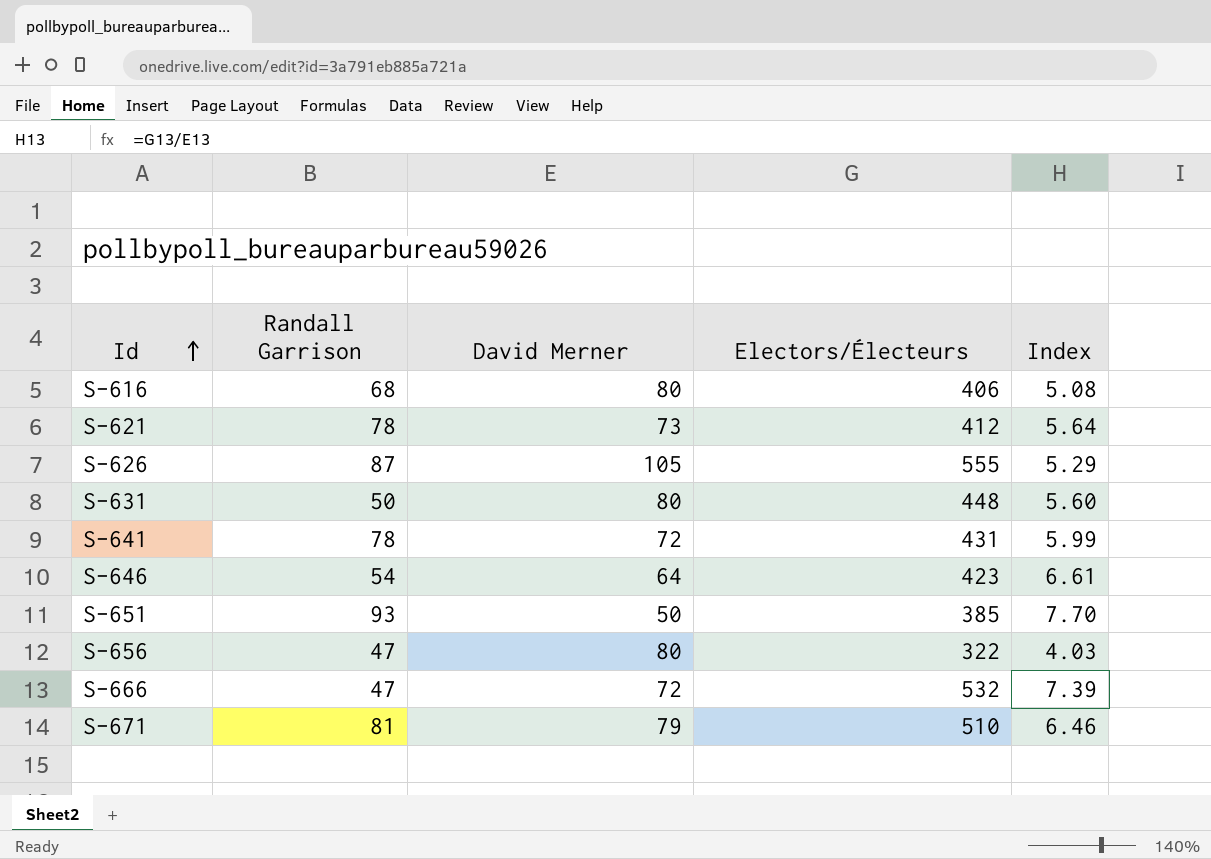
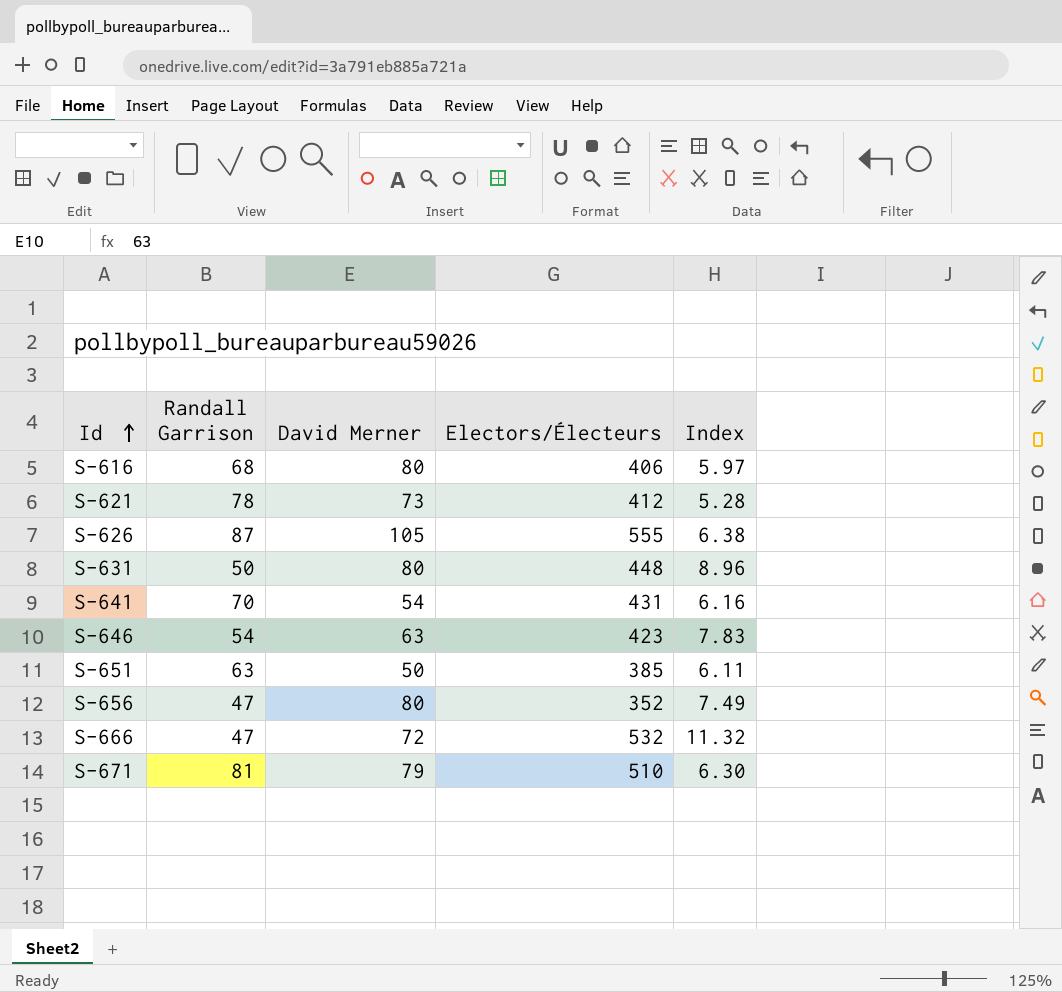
column Index | formula: [Electors/Électeurs] / [David Merner] -> [Electors/Électeurs] / [Randall Garrison]
S-641 | Randall Garrison: 78 -> 70
S-641 | David Merner: 72 -> 54
S-646 | David Merner: 64 -> 63
S-651 | Randall Garrison: 93 -> 63
S-656 | Electors/Électeurs: 322 -> 352

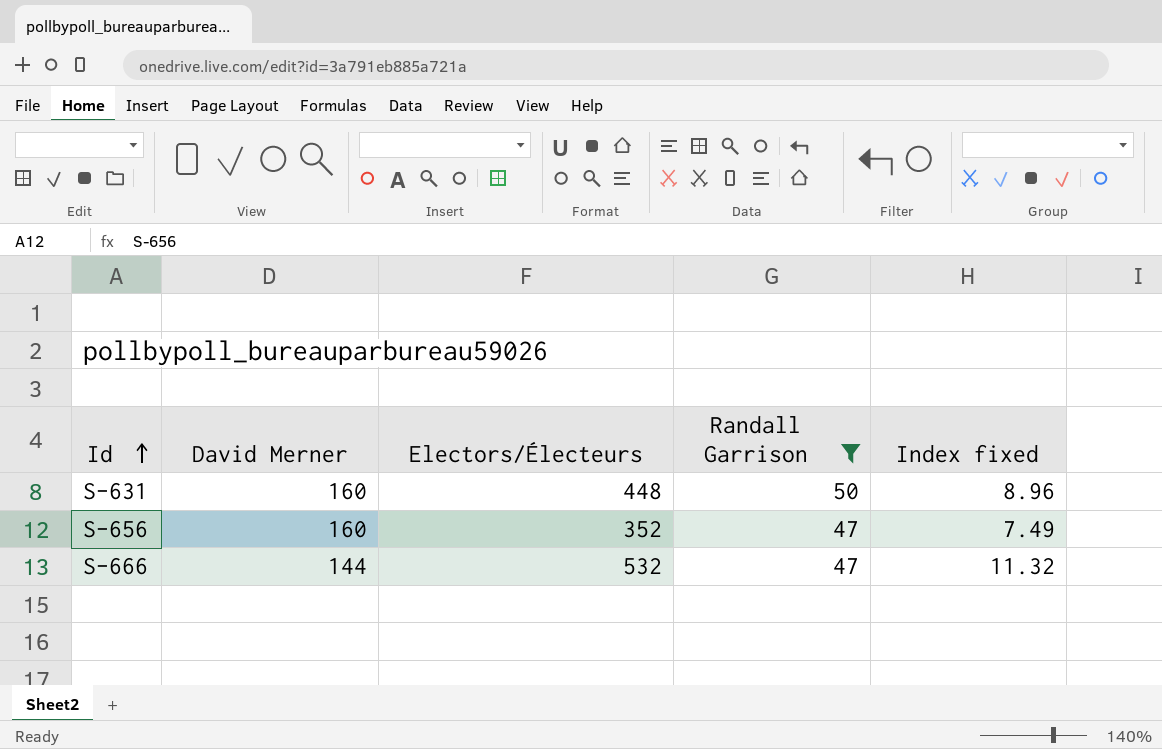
filter: none -> Randall Garrison <= 50
column Randall Garrison | position: 2 -> 4
column name: Index -> Index fixed
S-631 | David Merner: 80 -> 160
S-656 | David Merner: 80 -> 160
S-666 | David Merner: 72 -> 144

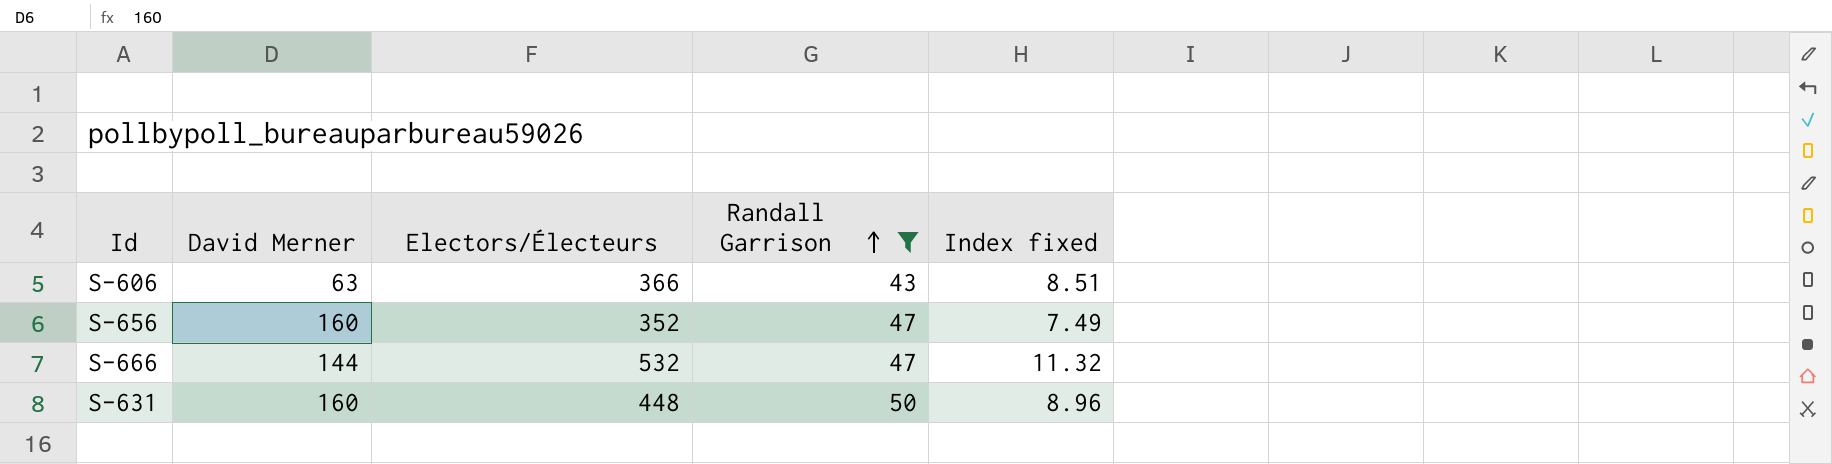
row order: Id ascending -> Randall Garrison ascending
row S-606: none -> 63 | 366 | 43 | 8.51

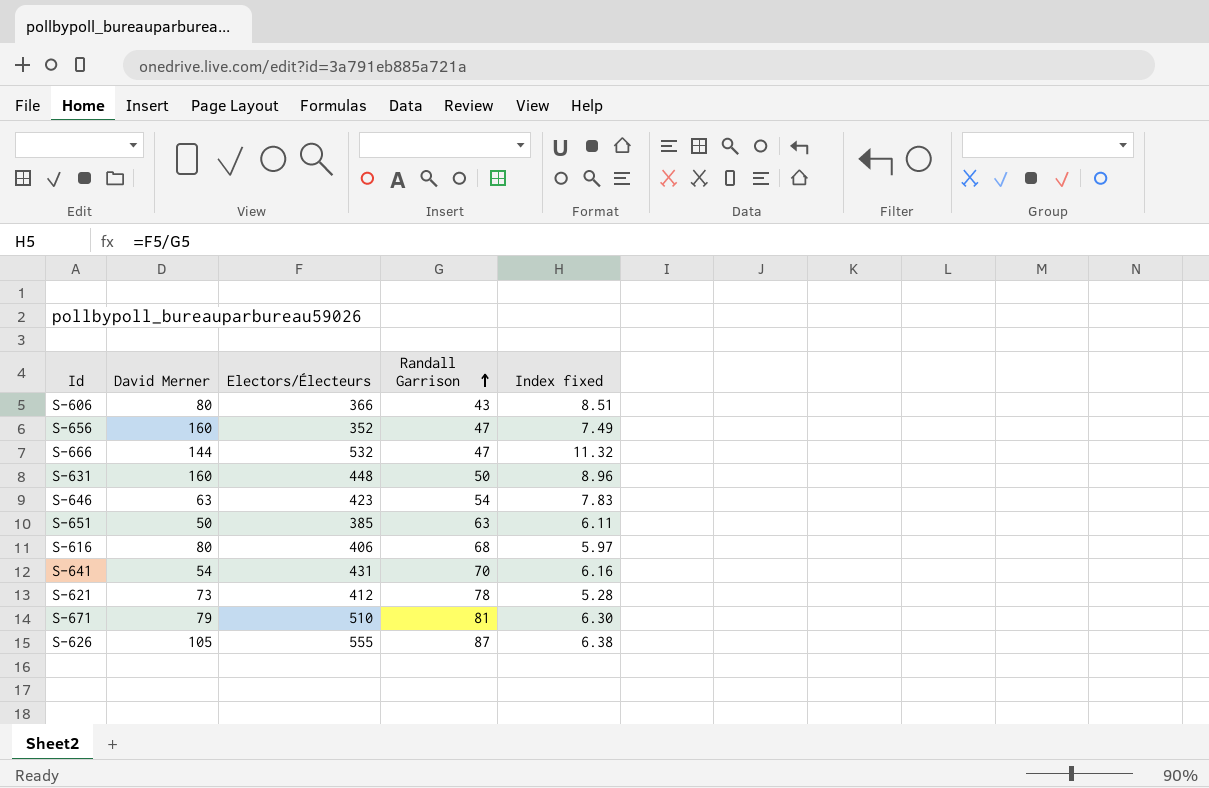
filter: Randall Garrison <= 50 -> none
S-606 | David Merner: 63 -> 80

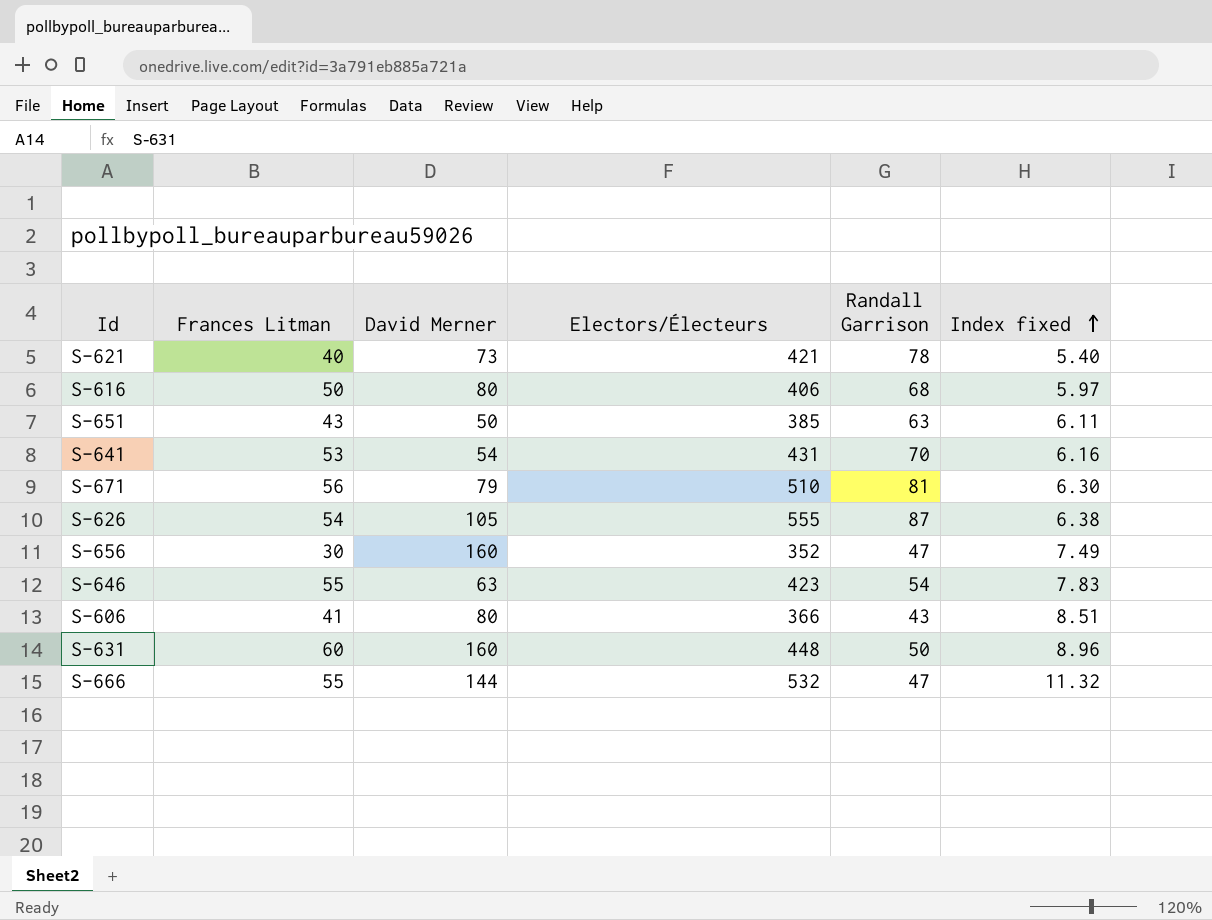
row order: Randall Garrison ascending -> Index fixed ascending
column Frances Litman | position: none -> 2
S-621 | Electors/Électeurs: 412 -> 421
S-621 | Index fixed: 5.28 -> 5.40

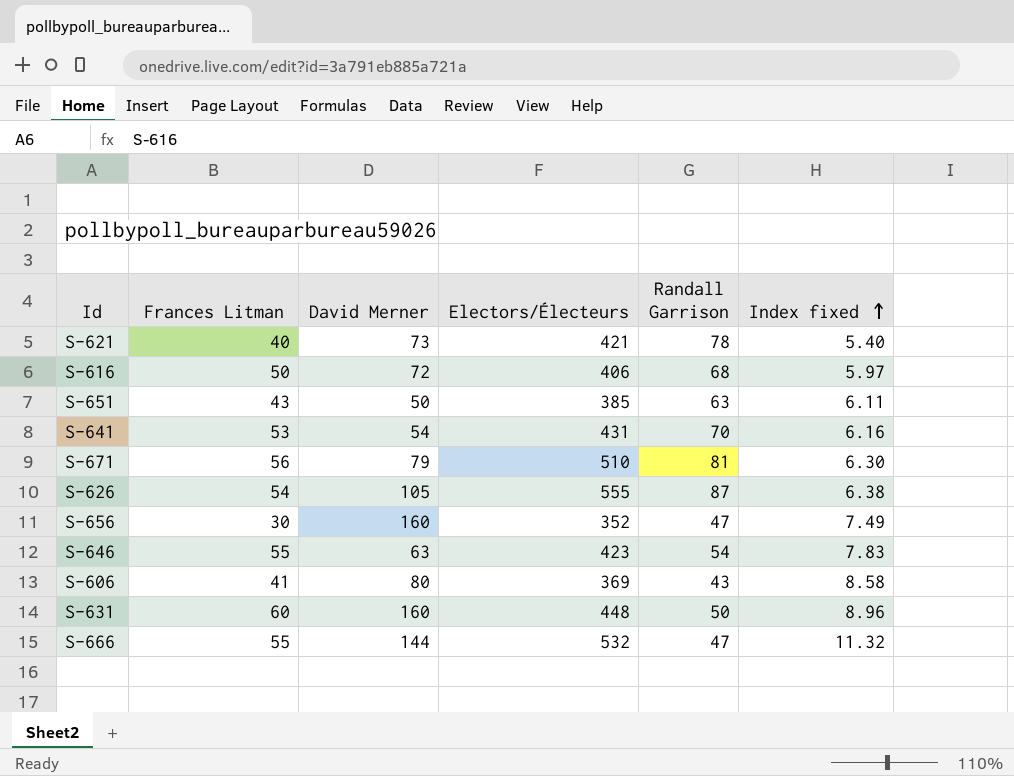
S-616 | David Merner: 80 -> 72
S-606 | Electors/Électeurs: 366 -> 369
S-606 | Index fixed: 8.51 -> 8.58

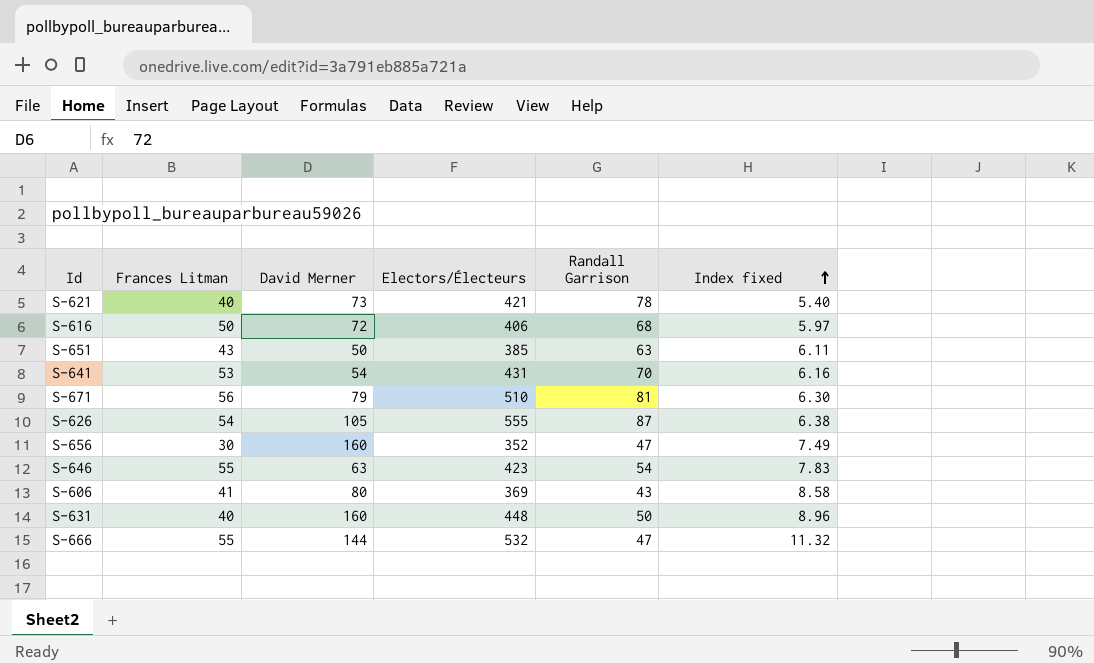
S-631 | Frances Litman: 60 -> 40

